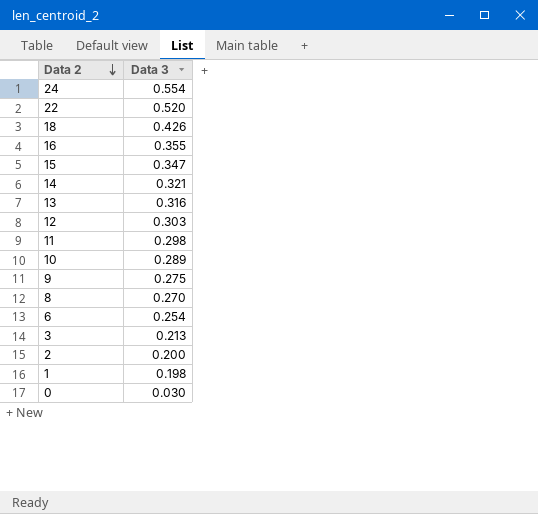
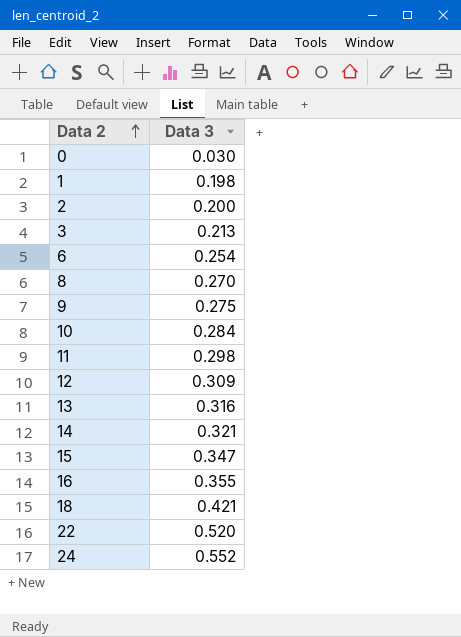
row order: Data 2 descending -> Data 2 ascending
10 | Data 3: 0.289 -> 0.284
12 | Data 3: 0.303 -> 0.309
18 | Data 3: 0.426 -> 0.421
24 | Data 3: 0.554 -> 0.552

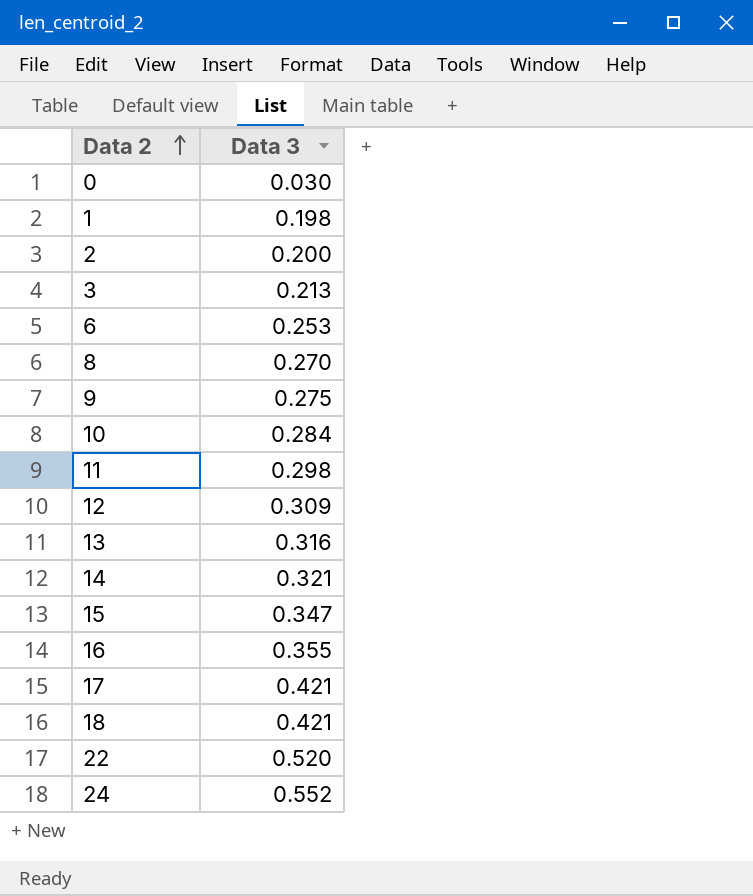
6 | Data 3: 0.254 -> 0.253
row 17: none -> 0.421

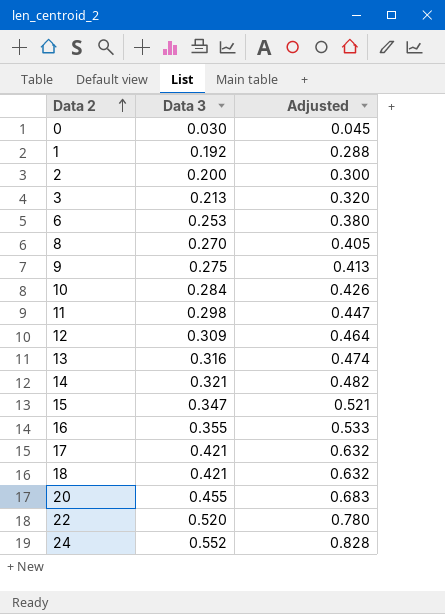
column Adjusted | formula: none -> [Data 3] * 1.5
1 | Data 3: 0.198 -> 0.192
row 20: none -> 0.455 | 0.683

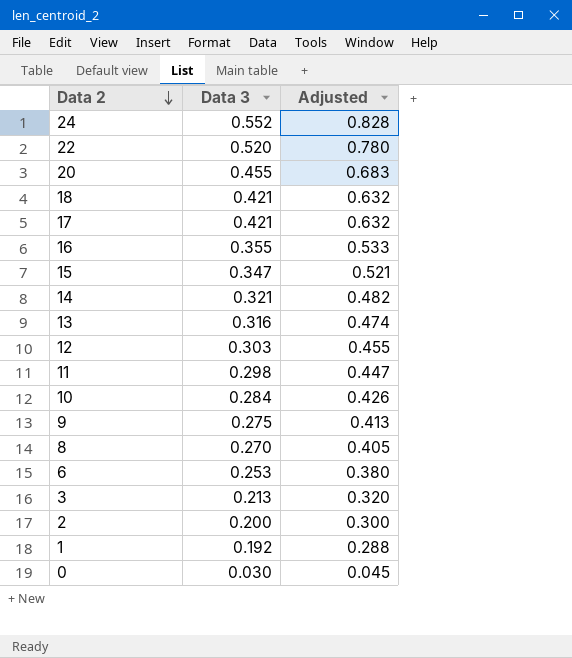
row order: Data 2 ascending -> Data 2 descending
12 | Data 3: 0.309 -> 0.303
12 | Adjusted: 0.464 -> 0.455

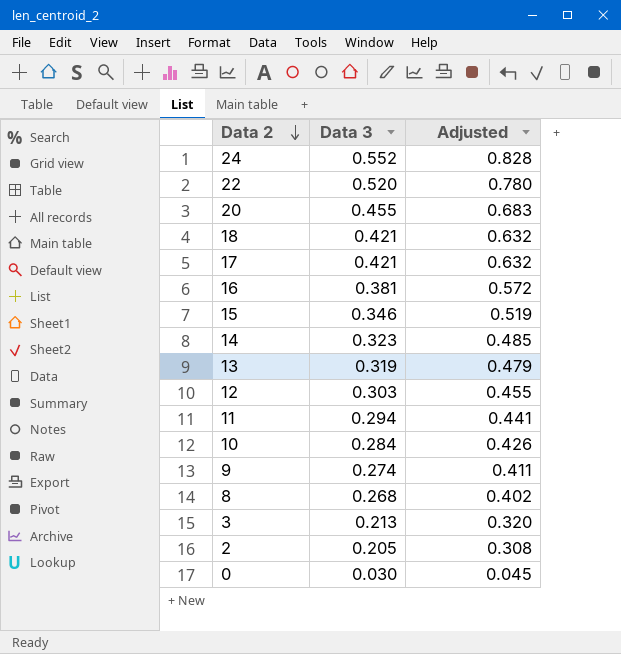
row 6: 0.253 | 0.380 -> none
row 1: 0.192 | 0.288 -> none
16 | Data 3: 0.355 -> 0.381
16 | Adjusted: 0.533 -> 0.572
15 | Data 3: 0.347 -> 0.346
15 | Adjusted: 0.521 -> 0.519
14 | Data 3: 0.321 -> 0.323
14 | Adjusted: 0.482 -> 0.485
13 | Data 3: 0.316 -> 0.319
13 | Adjusted: 0.474 -> 0.479
11 | Data 3: 0.298 -> 0.294
11 | Adjusted: 0.447 -> 0.441
9 | Data 3: 0.275 -> 0.274
9 | Adjusted: 0.413 -> 0.411
8 | Data 3: 0.270 -> 0.268
8 | Adjusted: 0.405 -> 0.402
2 | Data 3: 0.200 -> 0.205
2 | Adjusted: 0.300 -> 0.308

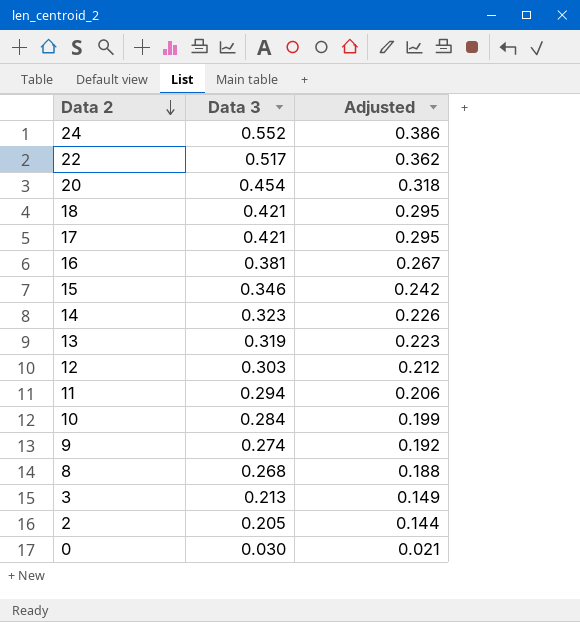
column Adjusted | formula: [Data 3] * 1.5 -> [Data 3] * 0.7
22 | Data 3: 0.520 -> 0.517
20 | Data 3: 0.455 -> 0.454

